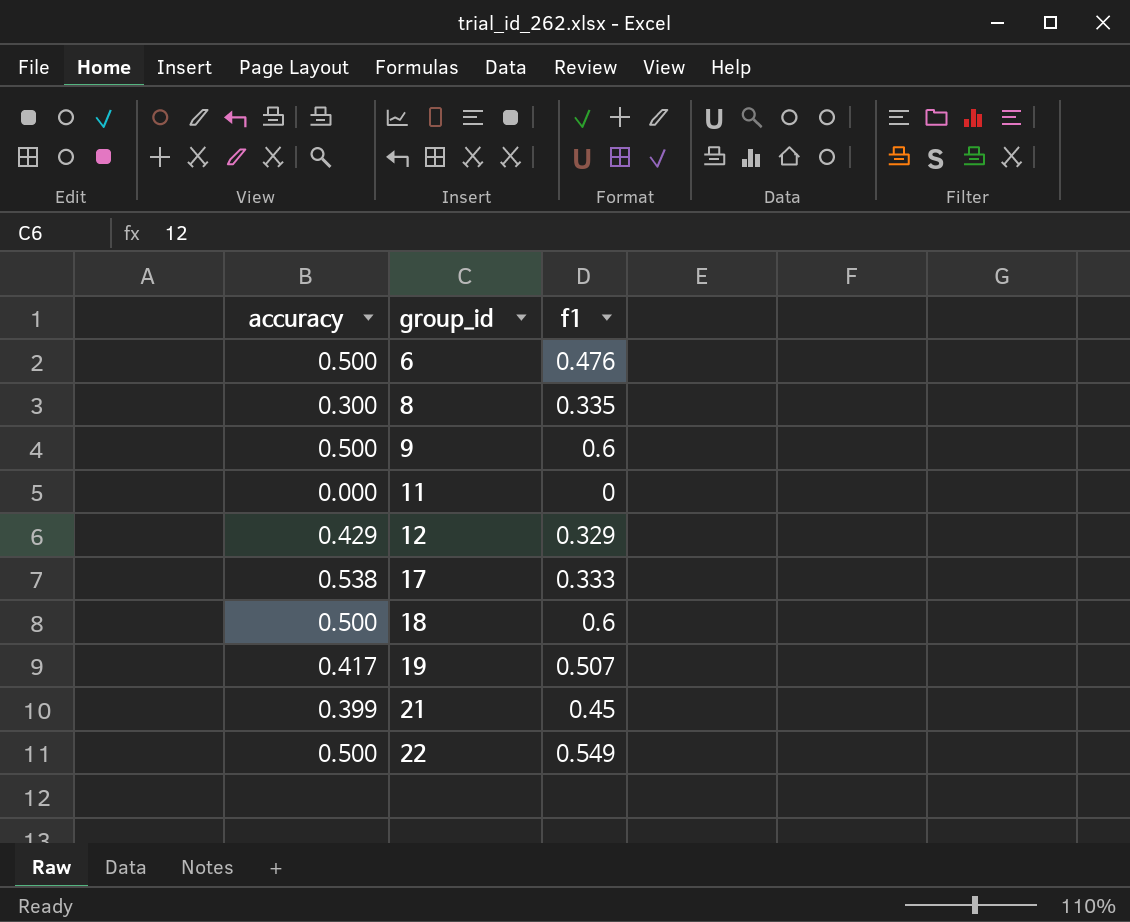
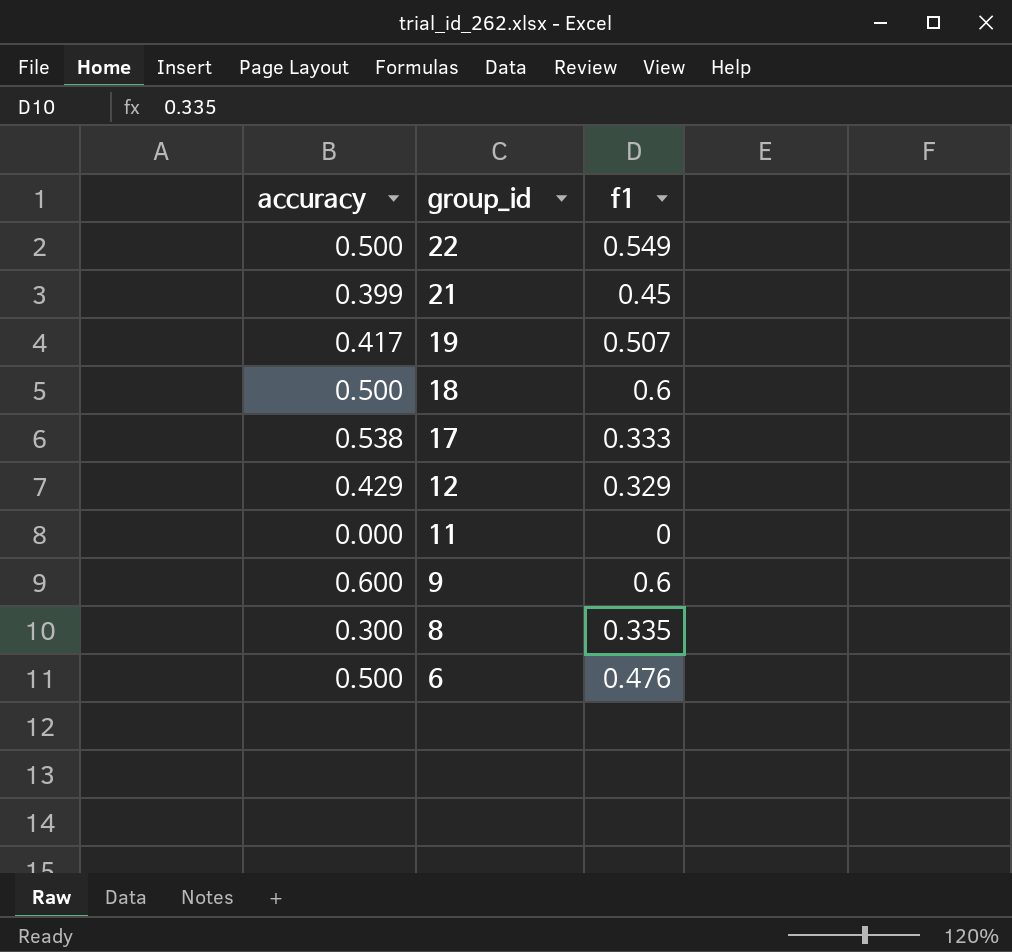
row order: group_id ascending -> group_id descending
9 | accuracy: 0.500 -> 0.600

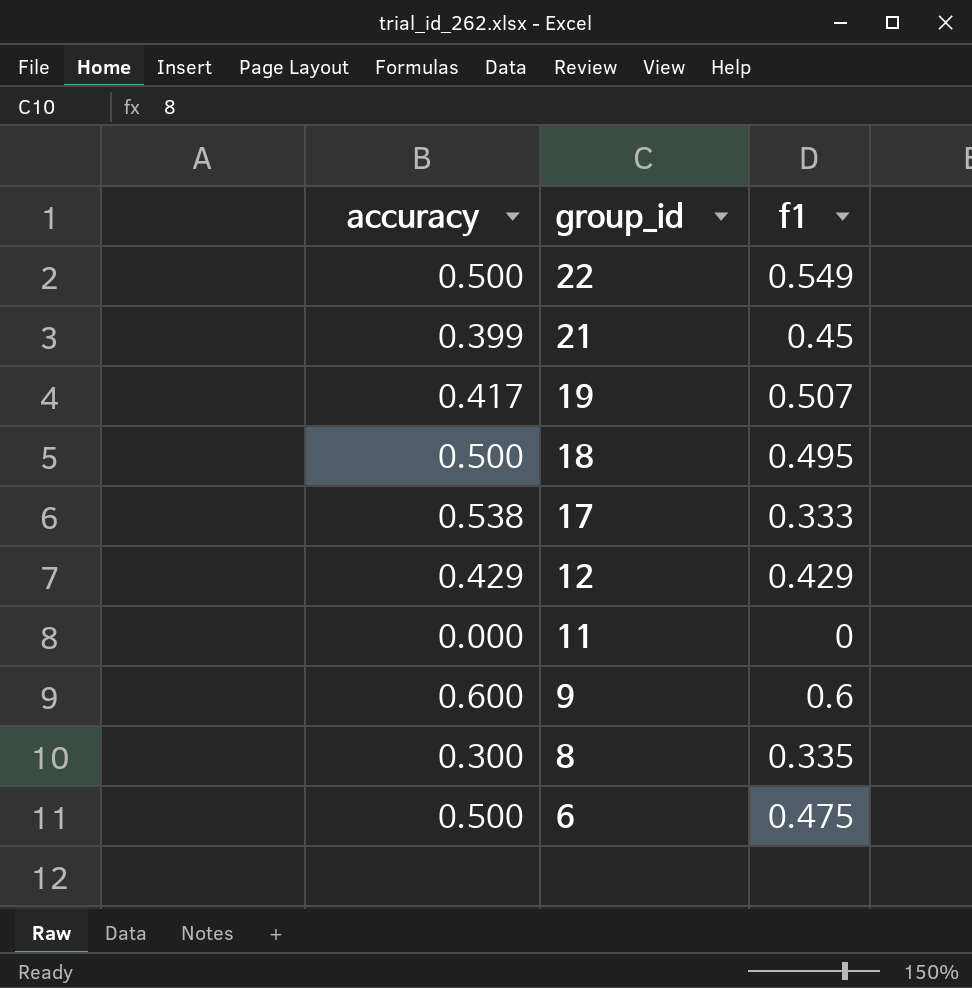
18 | f1: 0.6 -> 0.495
12 | f1: 0.329 -> 0.429
6 | f1: 0.476 -> 0.475

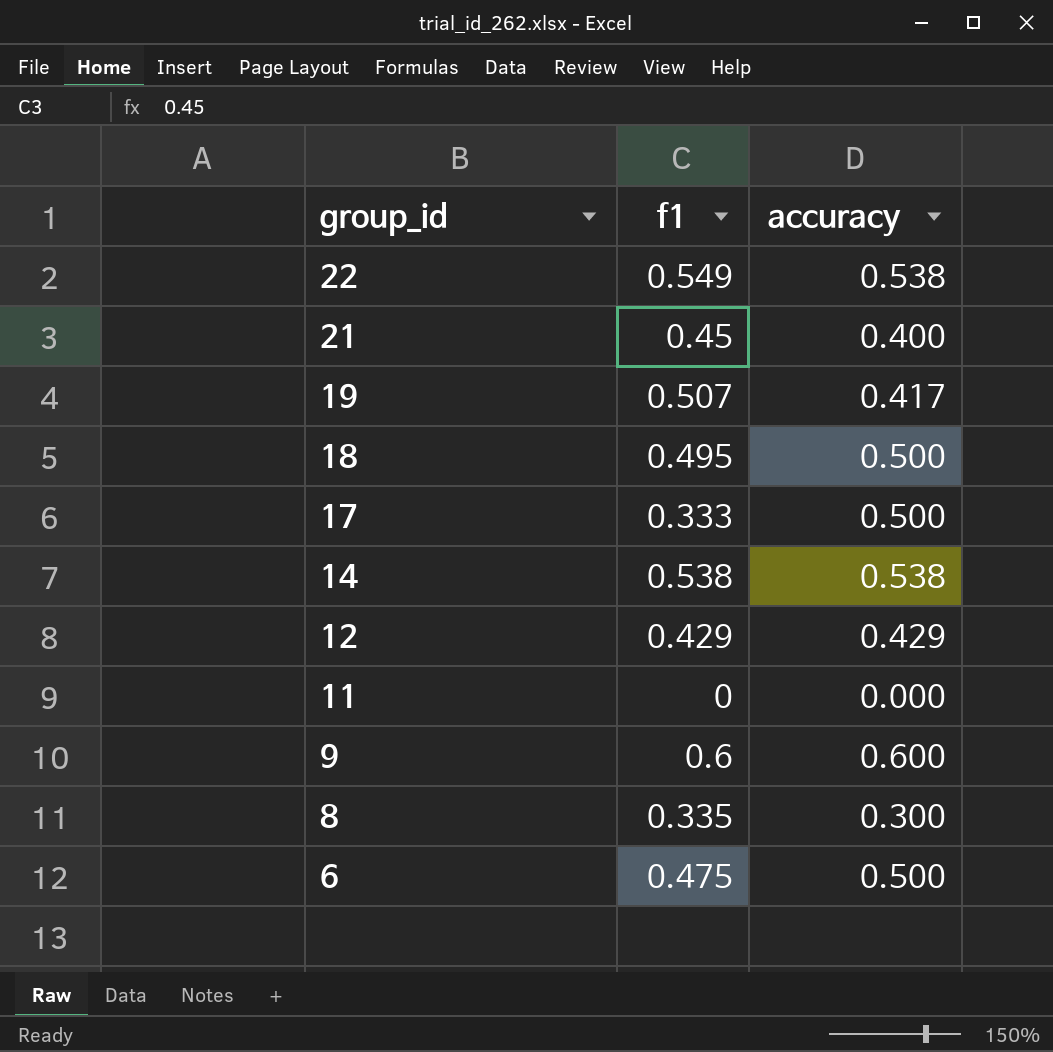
column accuracy | position: 1 -> 3
22 | accuracy: 0.500 -> 0.538
21 | accuracy: 0.399 -> 0.400
17 | accuracy: 0.538 -> 0.500
row 14: none -> 0.538 | 0.538

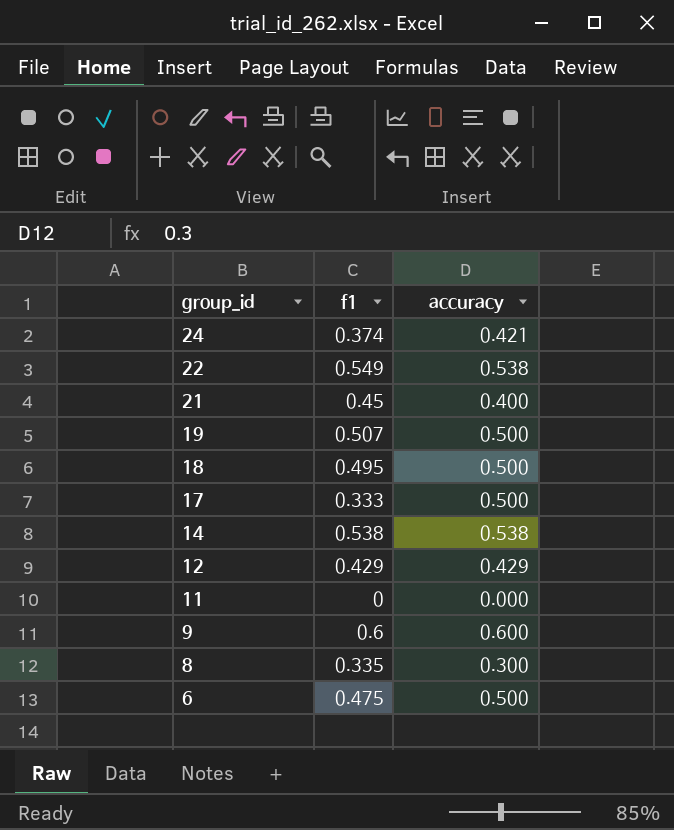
row 24: none -> 0.374 | 0.421
19 | accuracy: 0.417 -> 0.500

